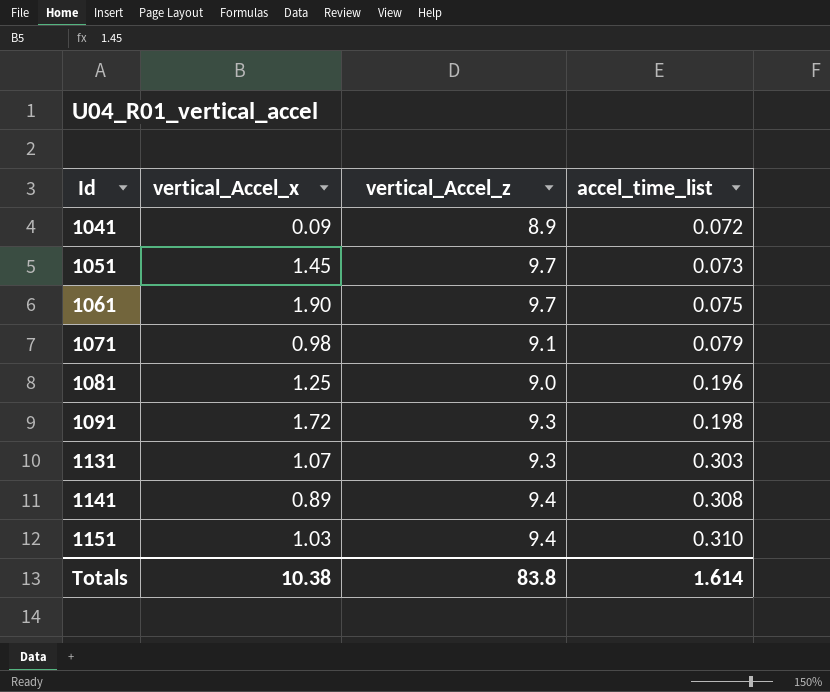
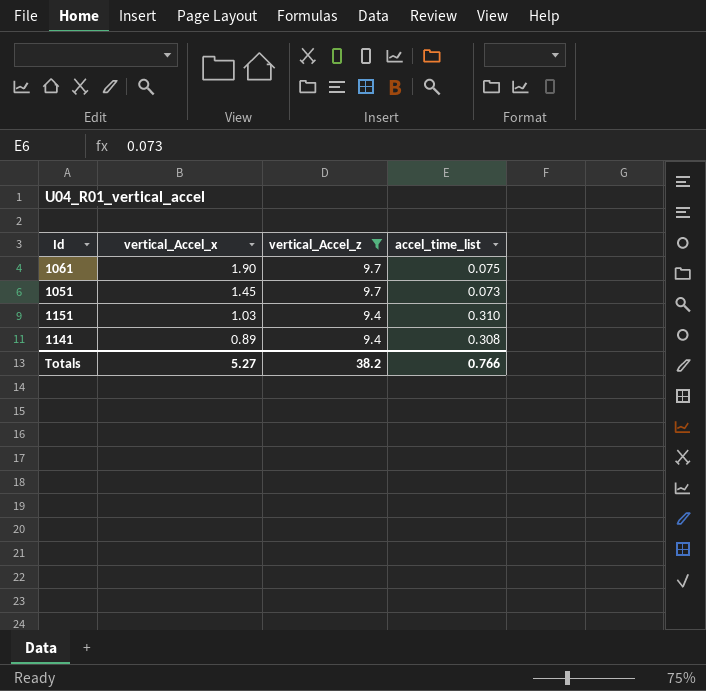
filter: none -> vertical_Accel_z >= 9.4
row order: Id ascending -> vertical_Accel_x descending
Totals | vertical_Accel_x: 10.38 -> 5.27
Totals | vertical_Accel_z: 83.8 -> 38.2
Totals | accel_time_list: 1.614 -> 0.766

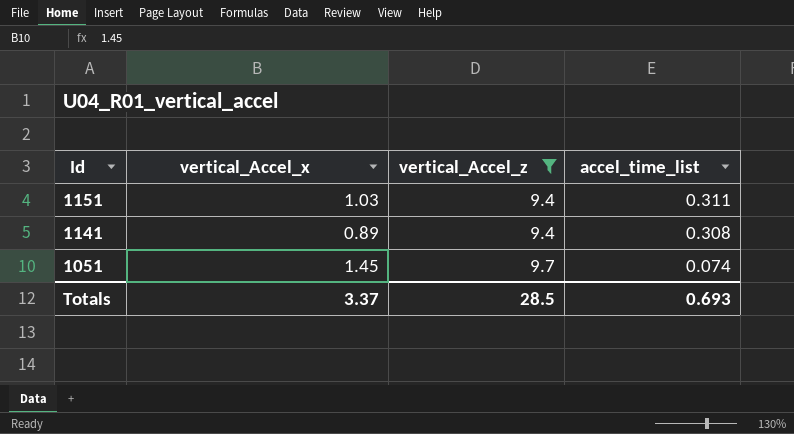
row order: vertical_Accel_x descending -> Id descending
row 1061: 1.90 | 9.7 | 0.075 -> none
1151 | accel_time_list: 0.310 -> 0.311
1051 | accel_time_list: 0.073 -> 0.074
Totals | vertical_Accel_x: 5.27 -> 3.37
Totals | vertical_Accel_z: 38.2 -> 28.5
Totals | accel_time_list: 0.766 -> 0.693

